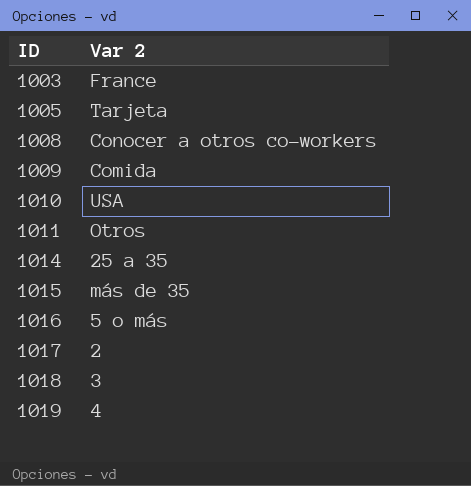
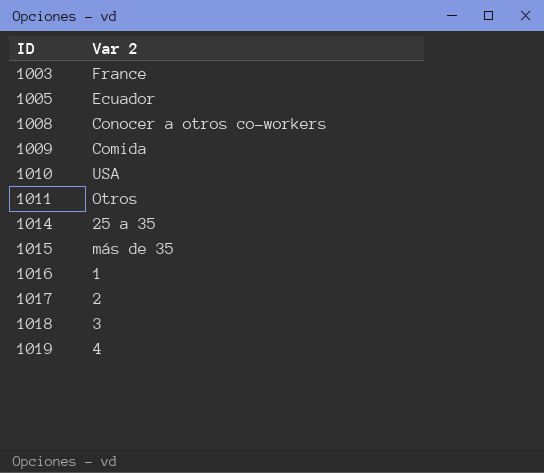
1005 | Var 2: Tarjeta -> Ecuador
1016 | Var 2: 5 o más -> 1

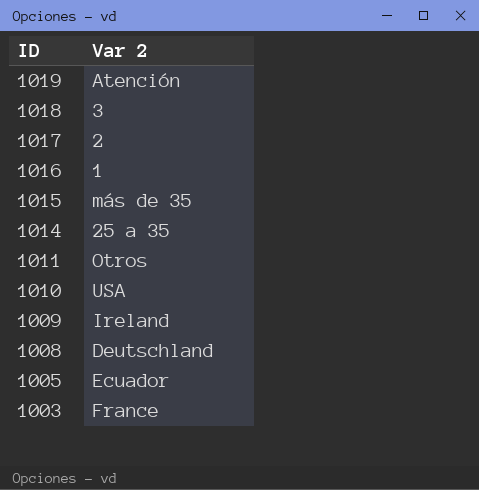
row order: ID ascending -> ID descending
1019 | Var 2: 4 -> Atención
1009 | Var 2: Comida -> Ireland
1008 | Var 2: Conocer a otros co-workers -> Deutschland

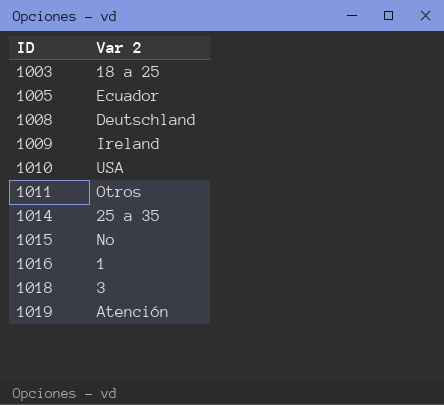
row order: ID descending -> ID ascending
row 1017: 2 -> none
1003 | Var 2: France -> 18 a 25
1015 | Var 2: más de 35 -> No

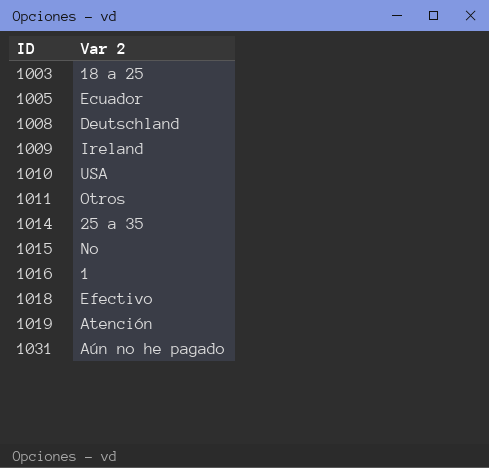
1018 | Var 2: 3 -> Efectivo
row 1031: none -> Aún no he pagado

